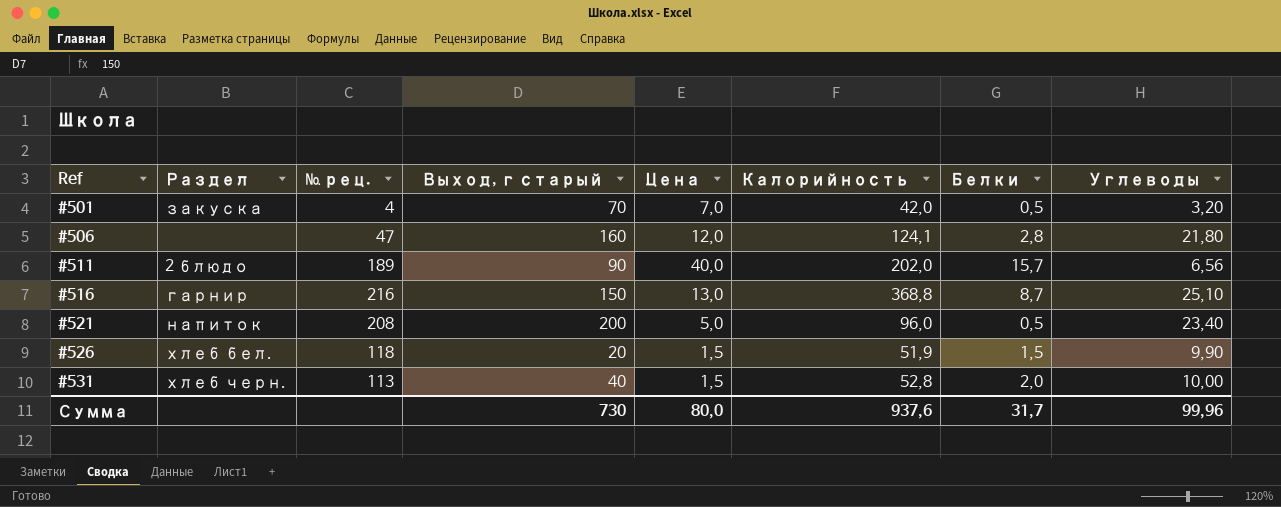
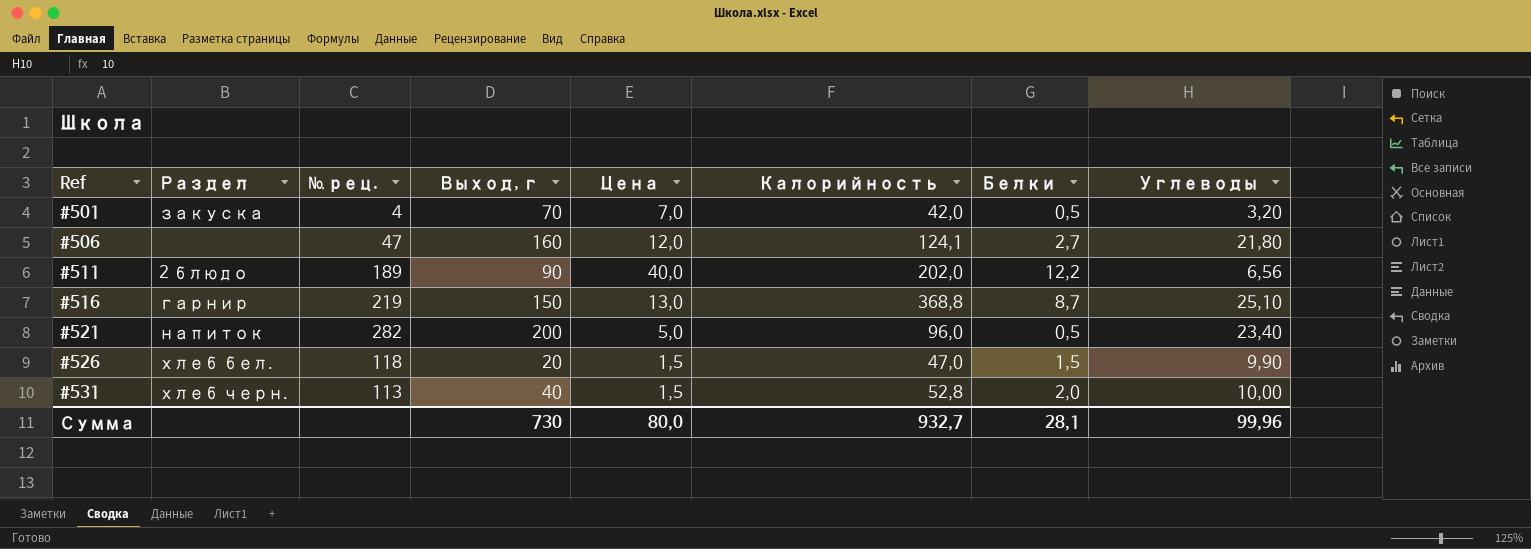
column name: Выход, г старый -> Выход, г
#506 | Белки: 2,8 -> 2,7
#511 | Белки: 15,7 -> 12,2
#516 | № рец.: 216 -> 219
#521 | № рец.: 208 -> 282
#526 | Калорийность: 51,9 -> 47,0
Сумма | Калорийность: 937,6 -> 932,7
Сумма | Белки: 31,7 -> 28,1

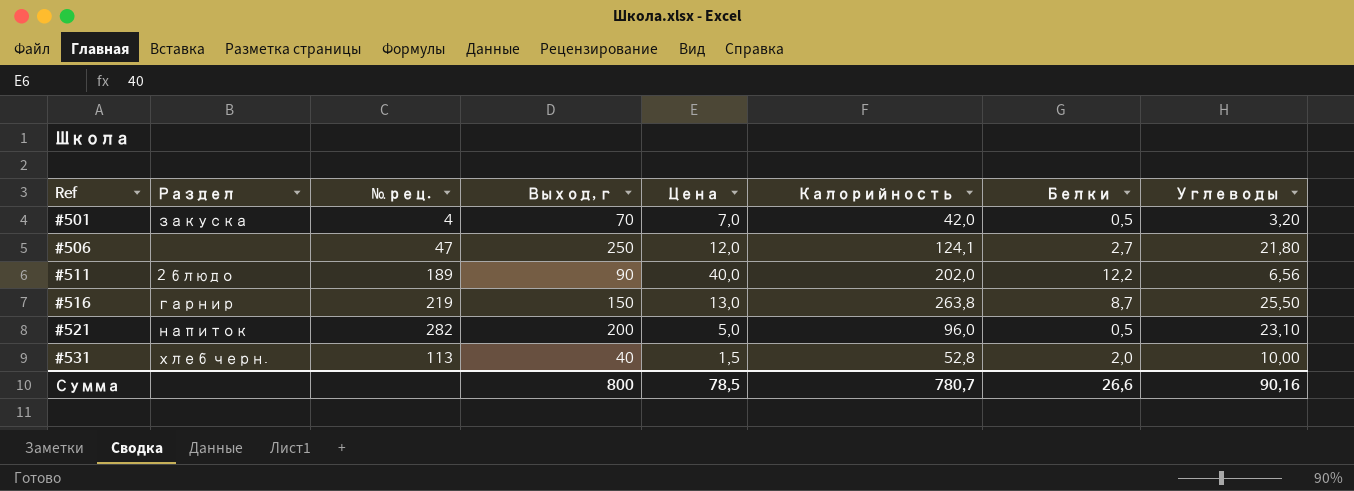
row #526: хлеб бел. | 118 | 20 | 1,5 | 47,0 | 1,5 | 9,90 -> none
#506 | Выход, г: 160 -> 250
#516 | Калорийность: 368,8 -> 263,8
#516 | Углеводы: 25,10 -> 25,50
#521 | Углеводы: 23,40 -> 23,10
Сумма | Выход, г: 730 -> 800
Сумма | Цена: 80,0 -> 78,5
Сумма | Калорийность: 932,7 -> 780,7
Сумма | Белки: 28,1 -> 26,6
Сумма | Углеводы: 99,96 -> 90,16

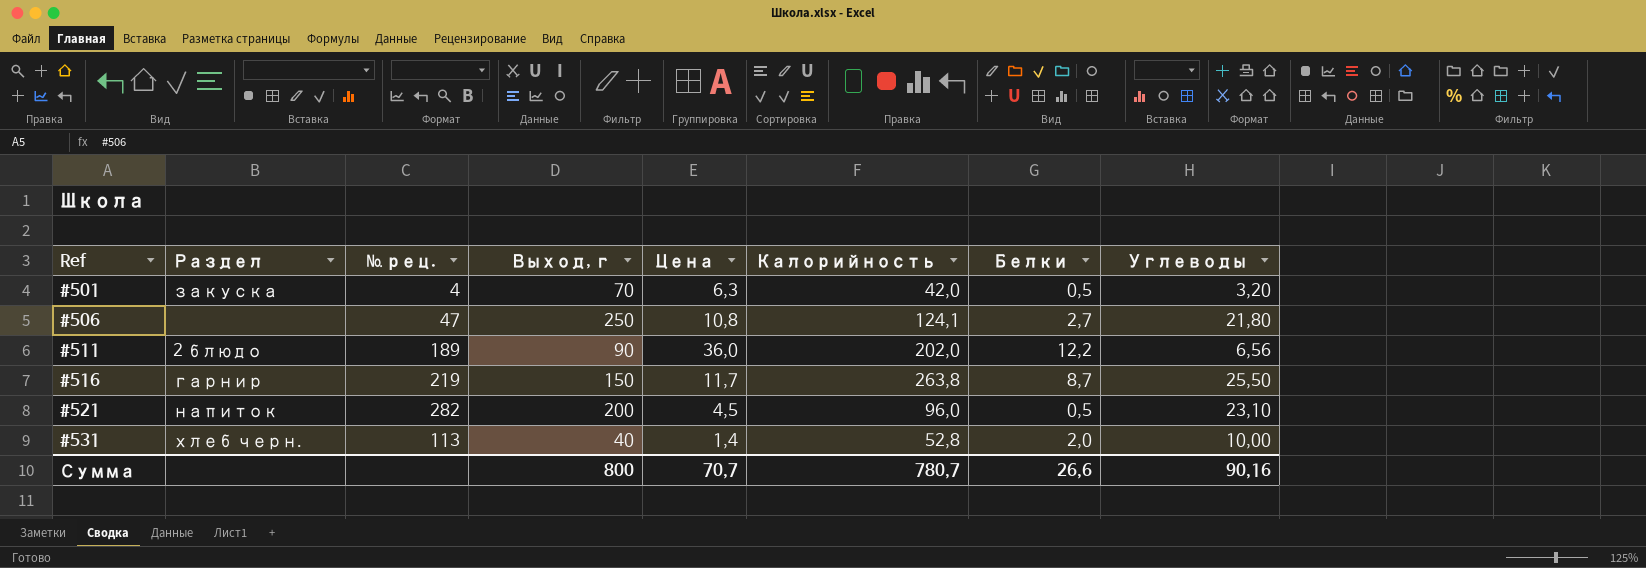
#501 | Цена: 7,0 -> 6,3
#506 | Цена: 12,0 -> 10,8
#511 | Цена: 40,0 -> 36,0
#516 | Цена: 13,0 -> 11,7
#521 | Цена: 5,0 -> 4,5
#531 | Цена: 1,5 -> 1,4
Сумма | Цена: 78,5 -> 70,7

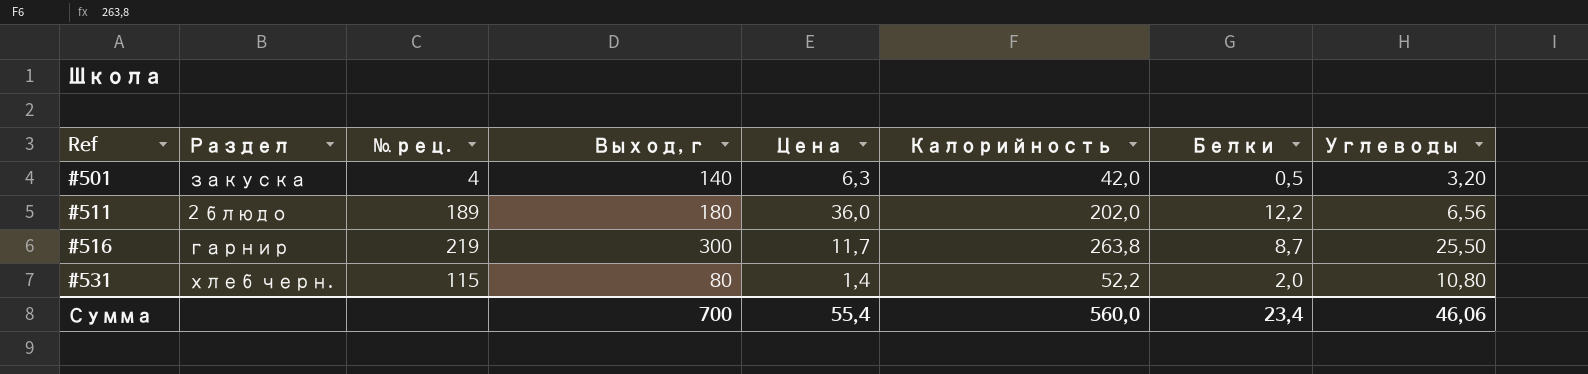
row #506: none | 47 | 250 | 10,8 | 124,1 | 2,7 | 21,80 -> none
row #521: напиток | 282 | 200 | 4,5 | 96,0 | 0,5 | 23,10 -> none
#501 | Выход, г: 70 -> 140
#511 | Выход, г: 90 -> 180
#516 | Выход, г: 150 -> 300
#531 | № рец.: 113 -> 115
#531 | Выход, г: 40 -> 80
#531 | Калорийность: 52,8 -> 52,2
#531 | Углеводы: 10,00 -> 10,80
Сумма | Выход, г: 800 -> 700
Сумма | Цена: 70,7 -> 55,4
Сумма | Калорийность: 780,7 -> 560,0
Сумма | Белки: 26,6 -> 23,4
Сумма | Углеводы: 90,16 -> 46,06

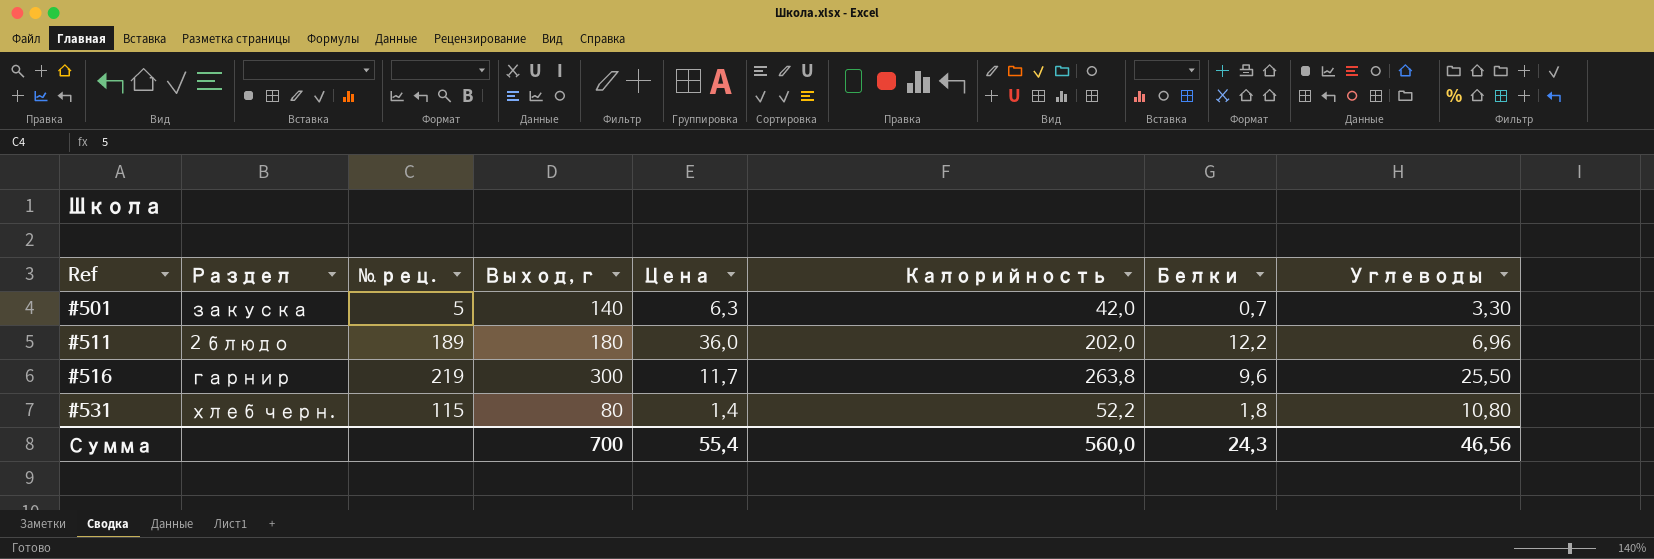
#501 | № рец.: 4 -> 5
#501 | Белки: 0,5 -> 0,7
#501 | Углеводы: 3,20 -> 3,30
#511 | Углеводы: 6,56 -> 6,96
#516 | Белки: 8,7 -> 9,6
#531 | Белки: 2,0 -> 1,8
Сумма | Белки: 23,4 -> 24,3
Сумма | Углеводы: 46,06 -> 46,56

